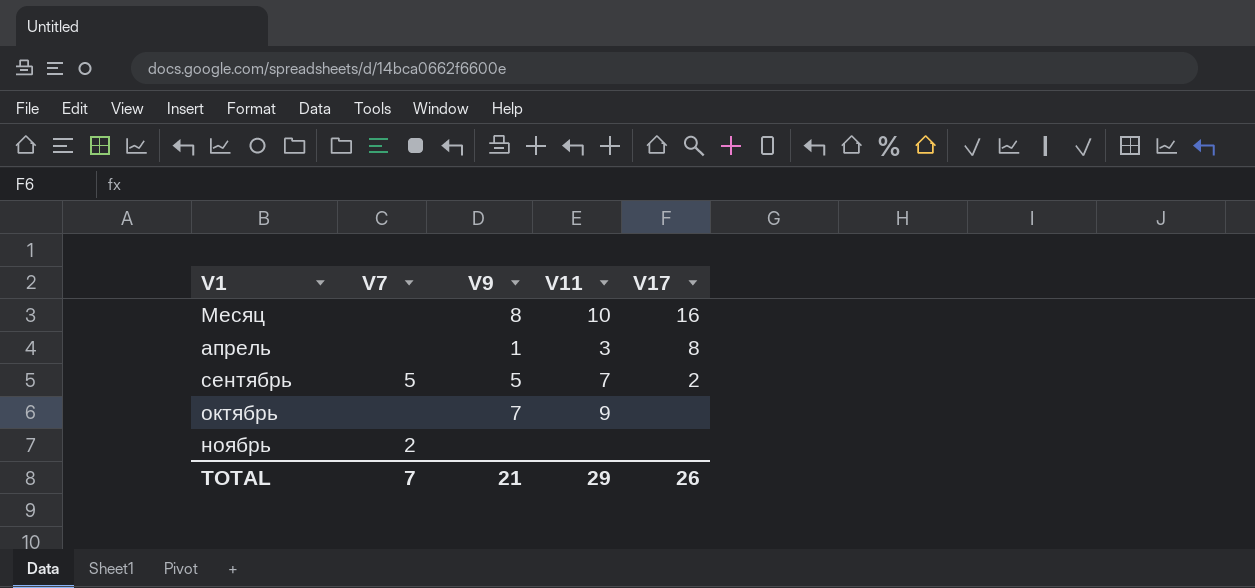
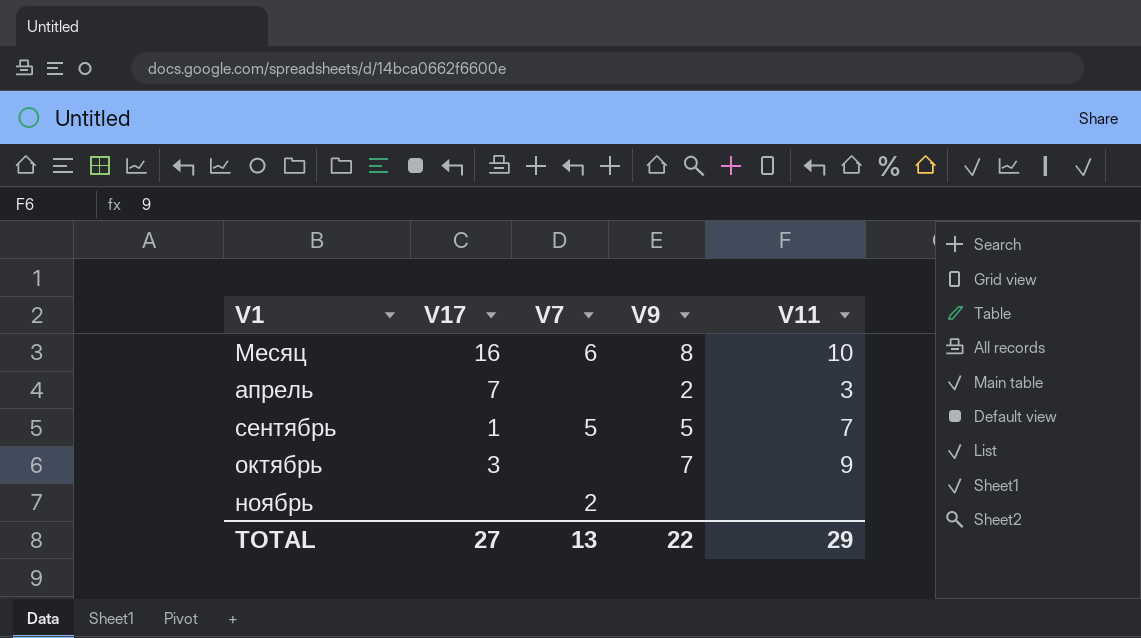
column V17 | position: 5 -> 2
Месяц | V7: none -> 6
апрель | V17: 8 -> 7
апрель | V9: 1 -> 2
сентябрь | V17: 2 -> 1
октябрь | V17: none -> 3
TOTAL | V17: 26 -> 27
TOTAL | V7: 7 -> 13
TOTAL | V9: 21 -> 22

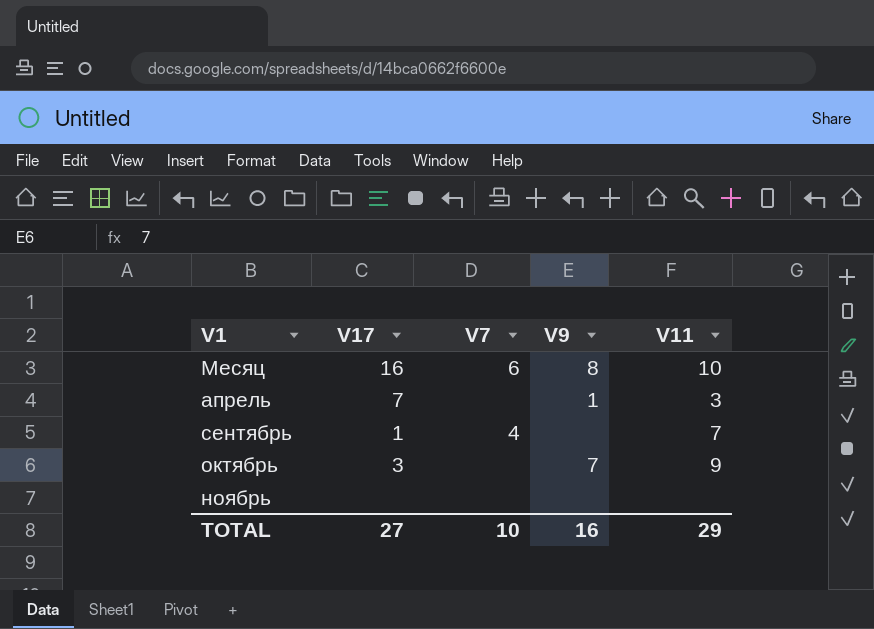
апрель | V9: 2 -> 1
сентябрь | V7: 5 -> 4
сентябрь | V9: 5 -> none
ноябрь | V7: 2 -> none
TOTAL | V7: 13 -> 10
TOTAL | V9: 22 -> 16

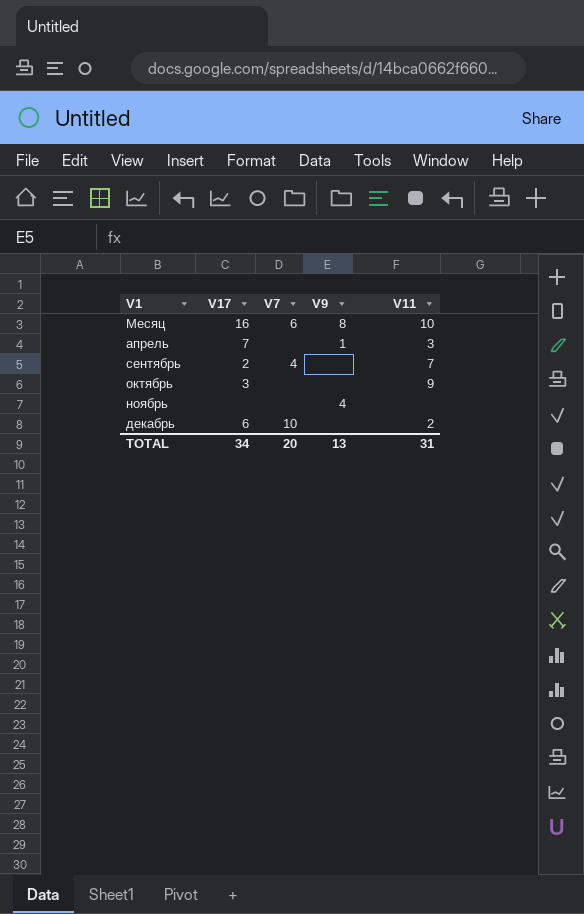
сентябрь | V17: 1 -> 2
октябрь | V9: 7 -> none
ноябрь | V9: none -> 4
row декабрь: none -> 6 | 10 | none | 2
TOTAL | V17: 27 -> 34
TOTAL | V7: 10 -> 20
TOTAL | V9: 16 -> 13
TOTAL | V11: 29 -> 31

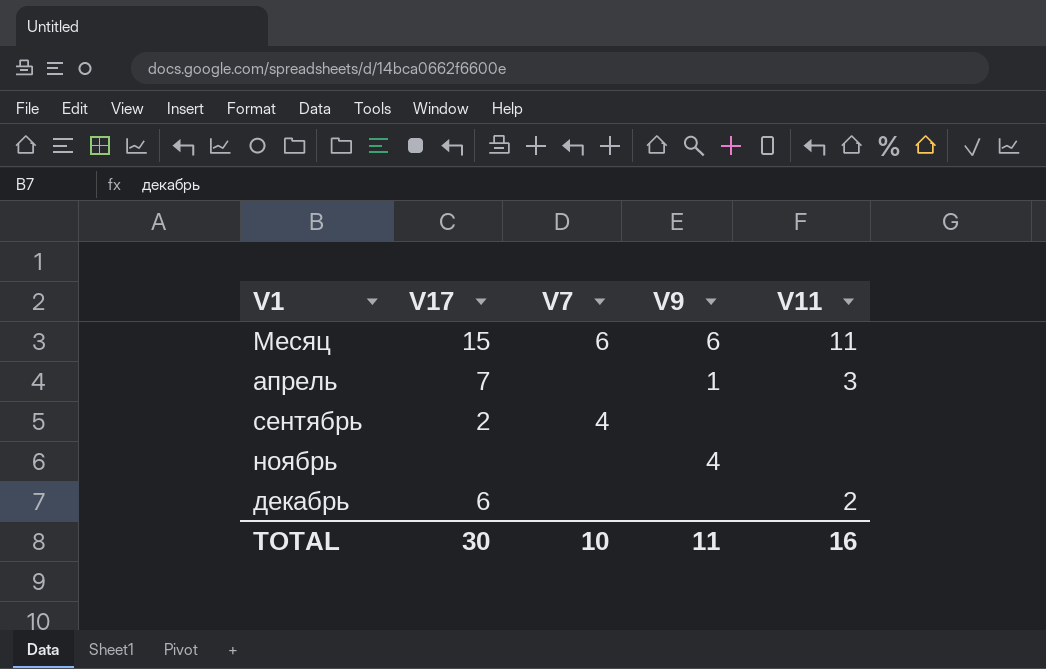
row октябрь: 3 | none | none | 9 -> none
Месяц | V17: 16 -> 15
Месяц | V9: 8 -> 6
Месяц | V11: 10 -> 11
сентябрь | V11: 7 -> none
декабрь | V7: 10 -> none
TOTAL | V17: 34 -> 30
TOTAL | V7: 20 -> 10
TOTAL | V9: 13 -> 11
TOTAL | V11: 31 -> 16

